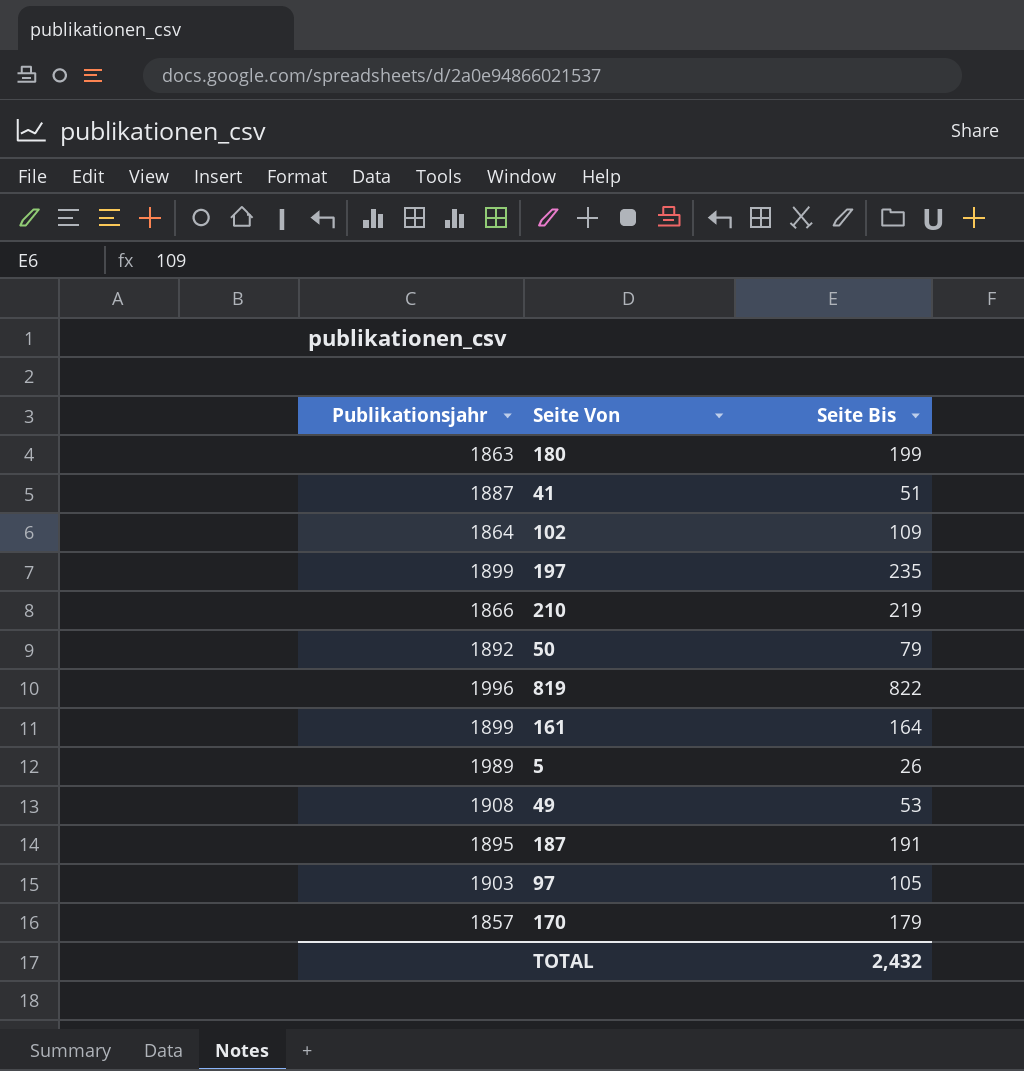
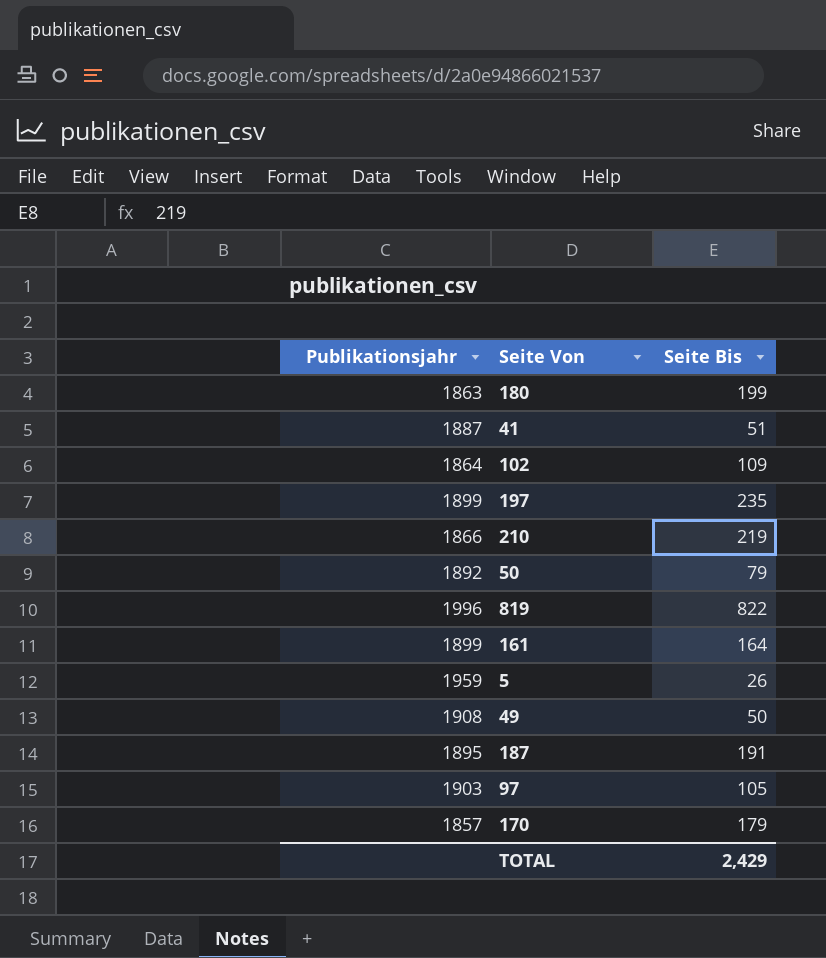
5 | Publikationsjahr: 1989 -> 1959
49 | Seite Bis: 53 -> 50
TOTAL | Seite Bis: 2,432 -> 2,429

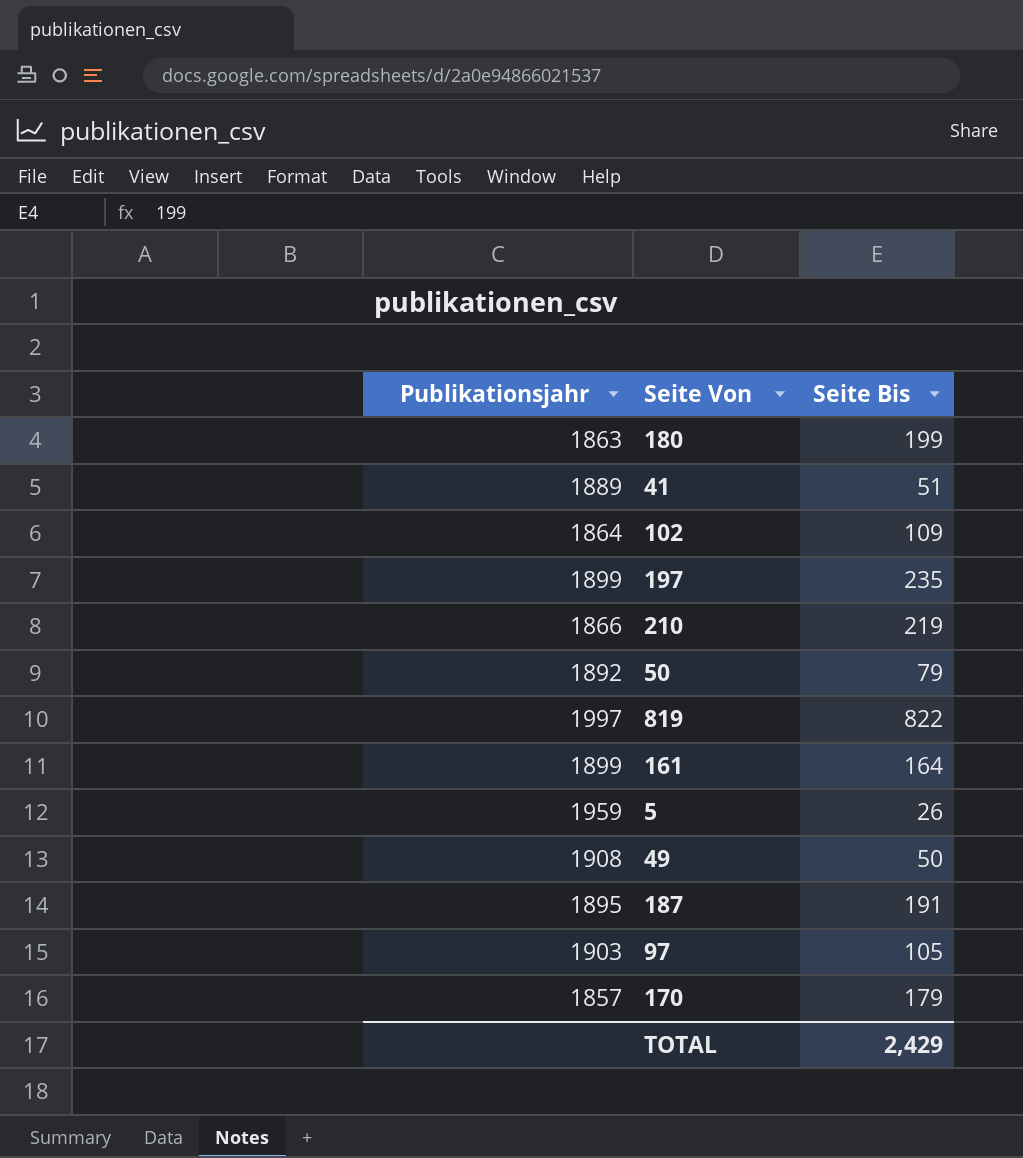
41 | Publikationsjahr: 1887 -> 1889
819 | Publikationsjahr: 1996 -> 1997

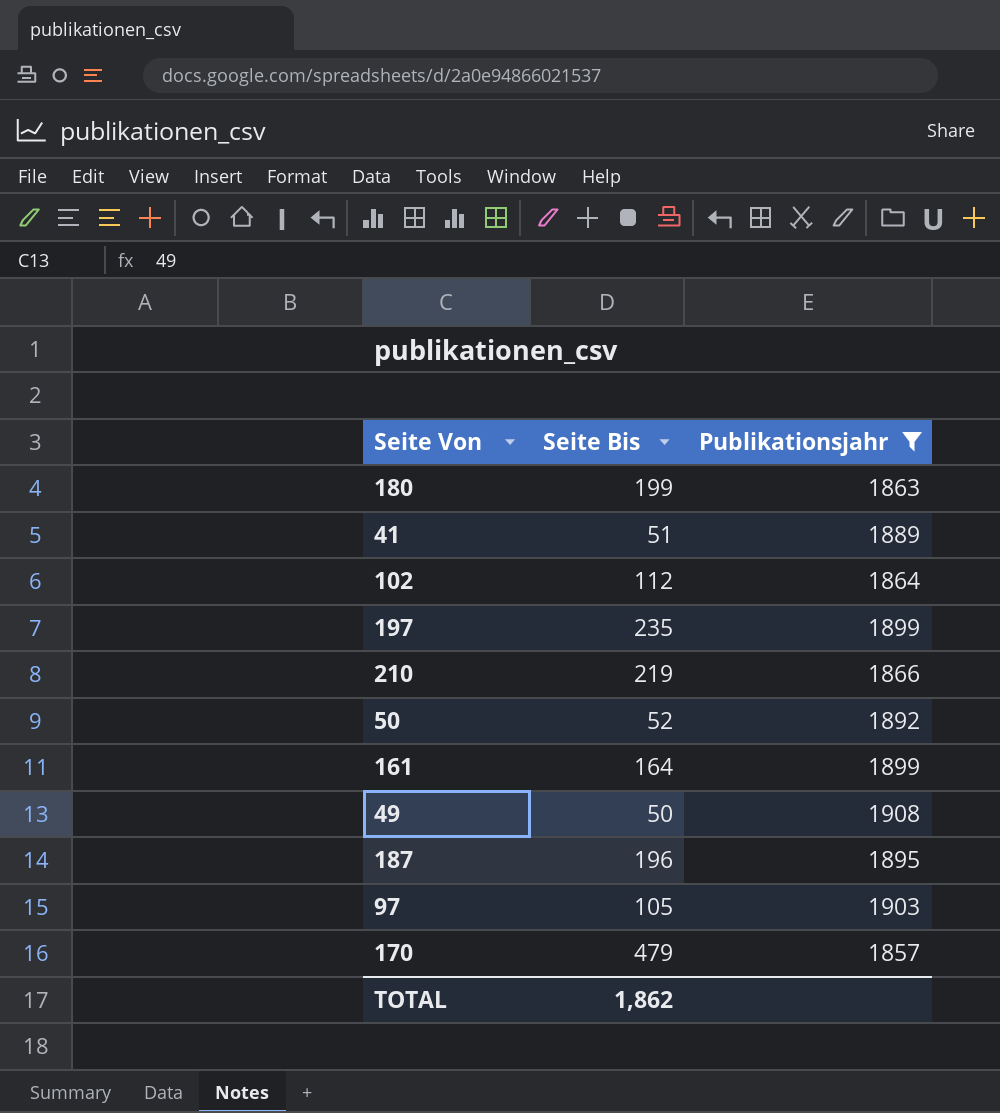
filter: none -> Publikationsjahr <= 1908
column Publikationsjahr | position: 1 -> 3
102 | Seite Bis: 109 -> 112
50 | Seite Bis: 79 -> 52
187 | Seite Bis: 191 -> 196
170 | Seite Bis: 179 -> 479
TOTAL | Seite Bis: 2,429 -> 1,862

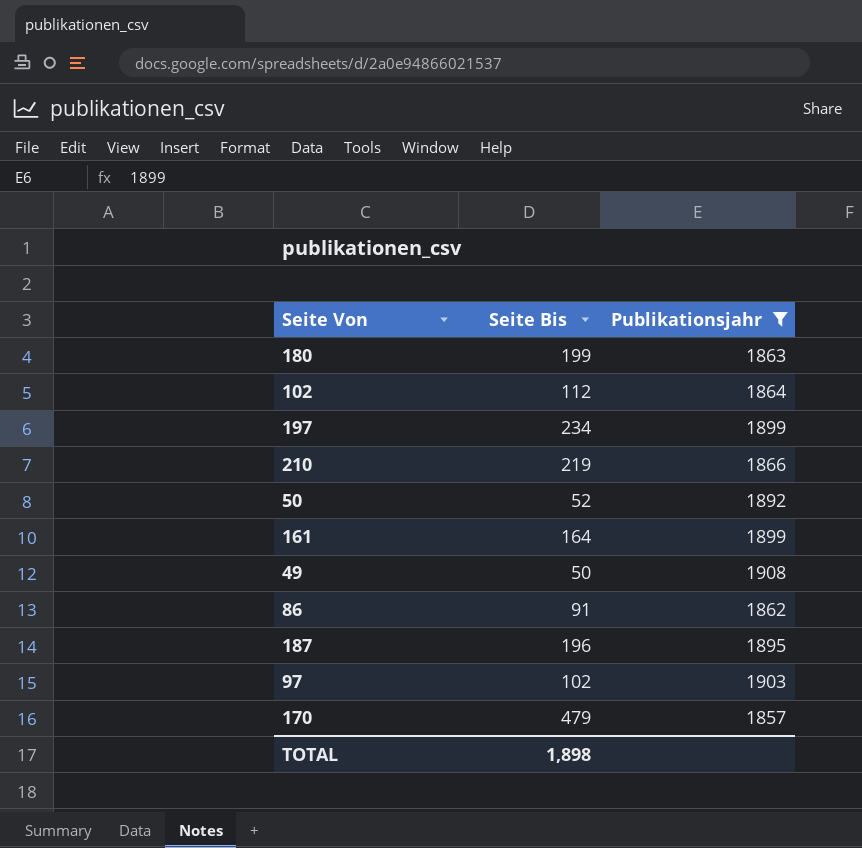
row 41: 51 | 1889 -> none
197 | Seite Bis: 235 -> 234
row 86: none -> 91 | 1862
97 | Seite Bis: 105 -> 102
TOTAL | Seite Bis: 1,862 -> 1,898

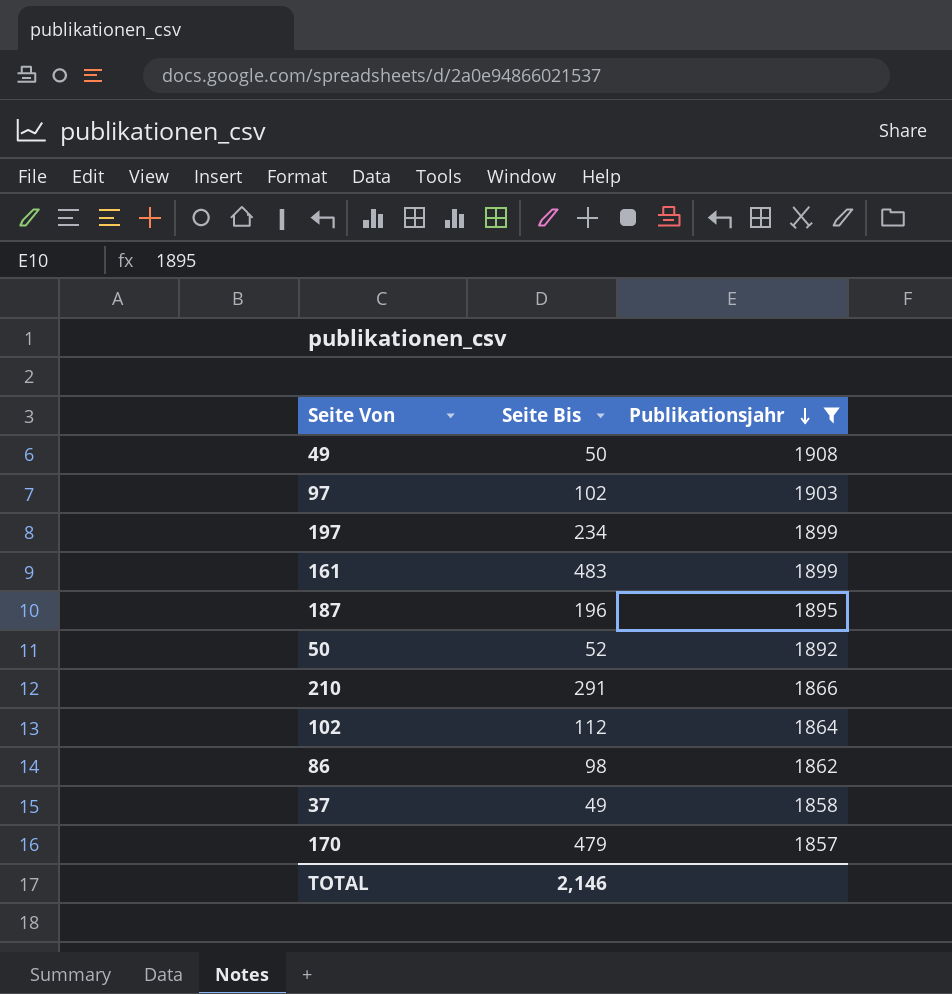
row order: none -> Publikationsjahr descending
row 180: 199 | 1863 -> none
161 | Seite Bis: 164 -> 483
210 | Seite Bis: 219 -> 291
86 | Seite Bis: 91 -> 98
row 37: none -> 49 | 1858
TOTAL | Seite Bis: 1,898 -> 2,146

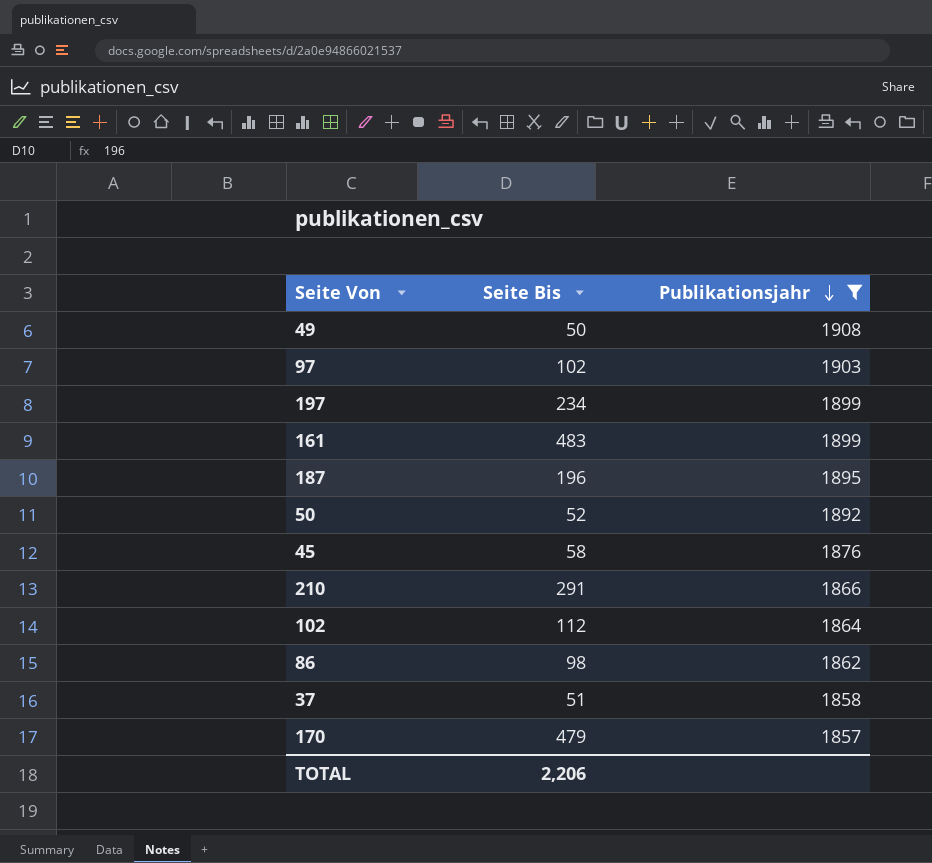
row 45: none -> 58 | 1876
37 | Seite Bis: 49 -> 51
TOTAL | Seite Bis: 2,146 -> 2,206

